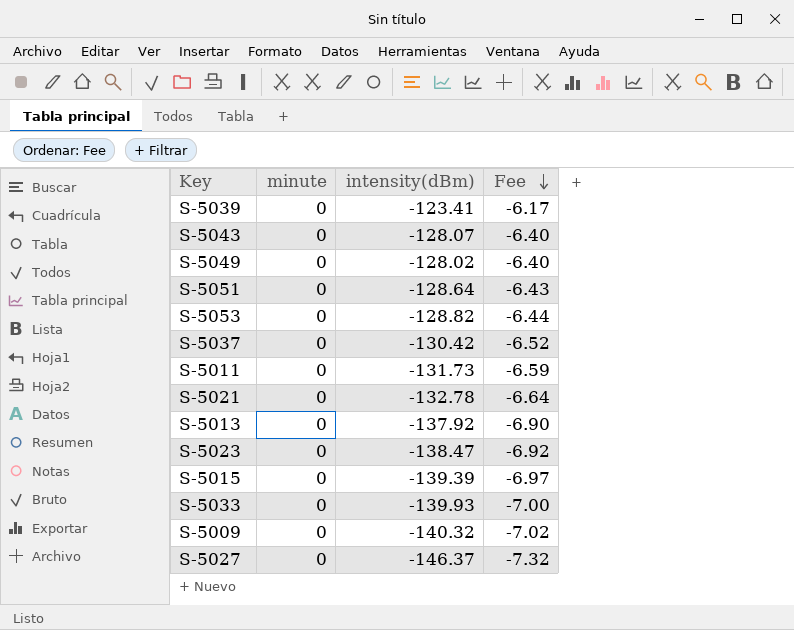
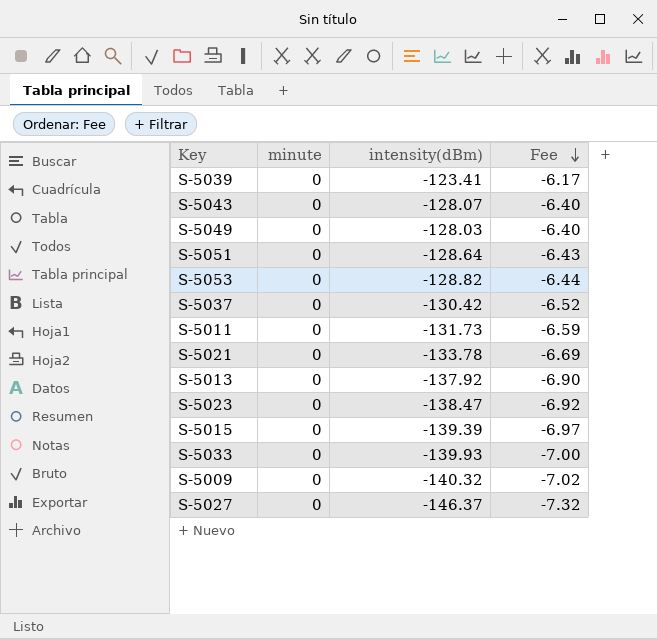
S-5049 | intensity(dBm): -128.02 -> -128.03
S-5021 | intensity(dBm): -132.78 -> -133.78
S-5021 | Fee: -6.64 -> -6.69

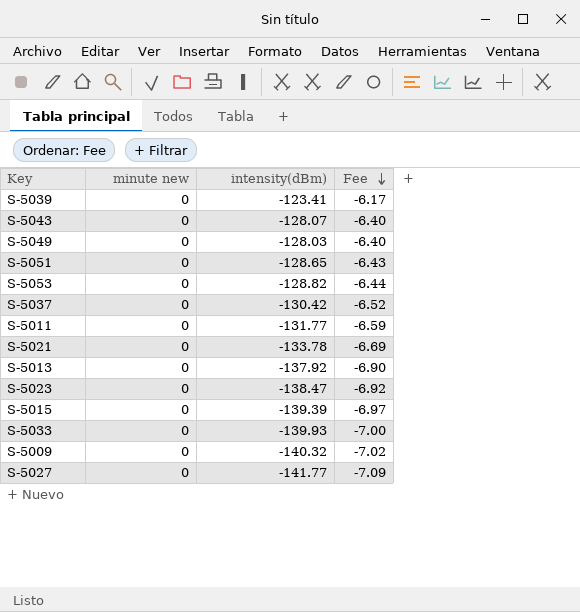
column name: minute -> minute new
S-5051 | intensity(dBm): -128.64 -> -128.65
S-5011 | intensity(dBm): -131.73 -> -131.77
S-5027 | intensity(dBm): -146.37 -> -141.77
S-5027 | Fee: -7.32 -> -7.09

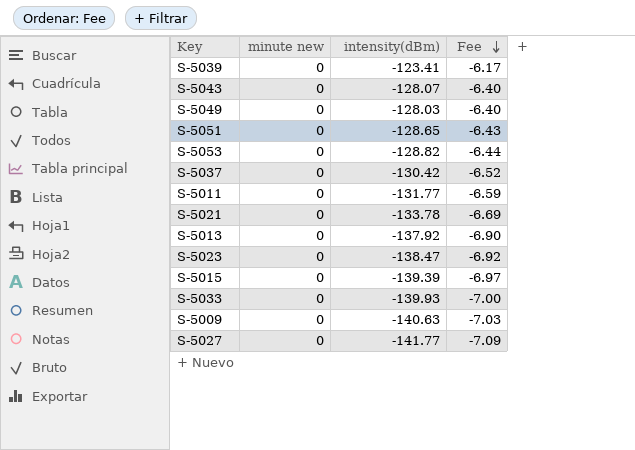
S-5009 | intensity(dBm): -140.32 -> -140.63
S-5009 | Fee: -7.02 -> -7.03

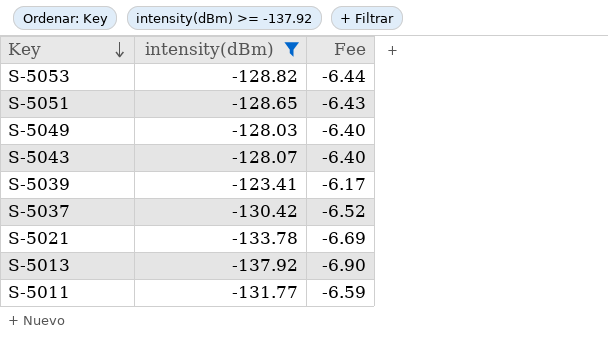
filter: none -> intensity(dBm) >= -137.92
row order: Fee descending -> Key descending
column minute new | position: 2 -> none

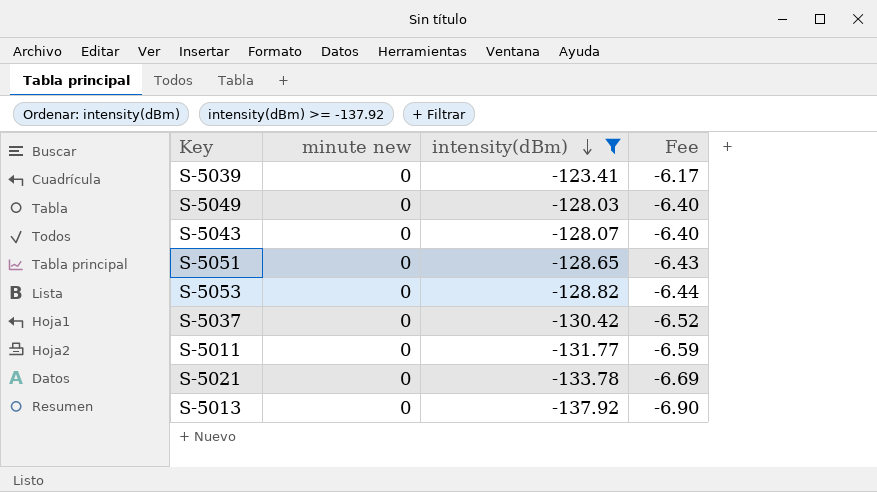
row order: Key descending -> intensity(dBm) descending
column minute new | position: none -> 2

